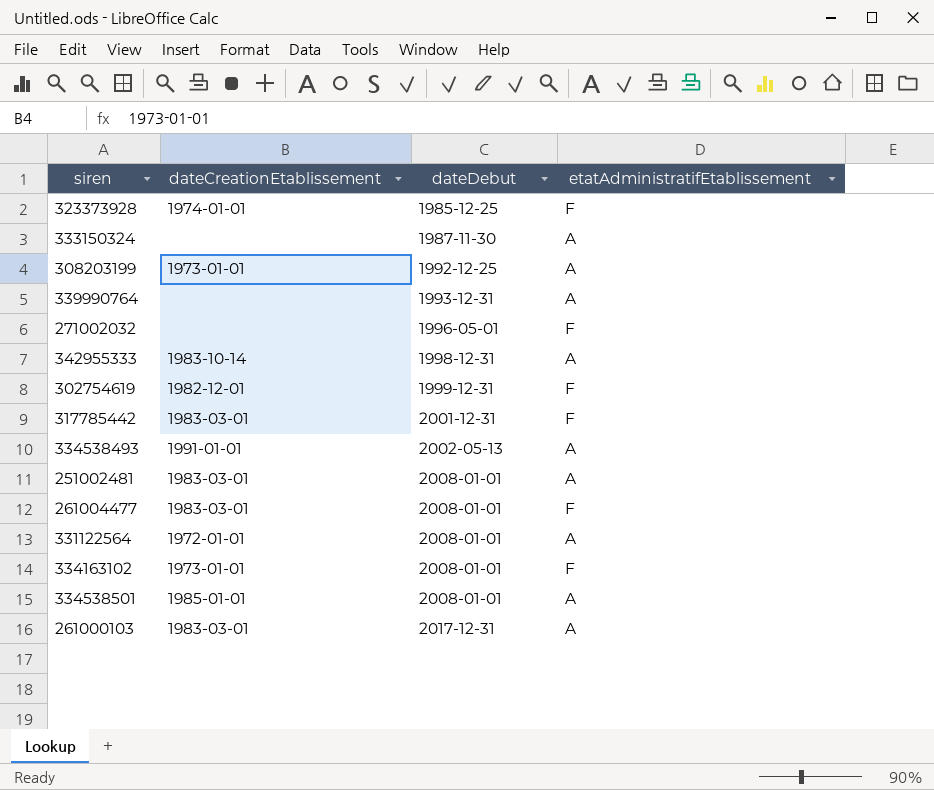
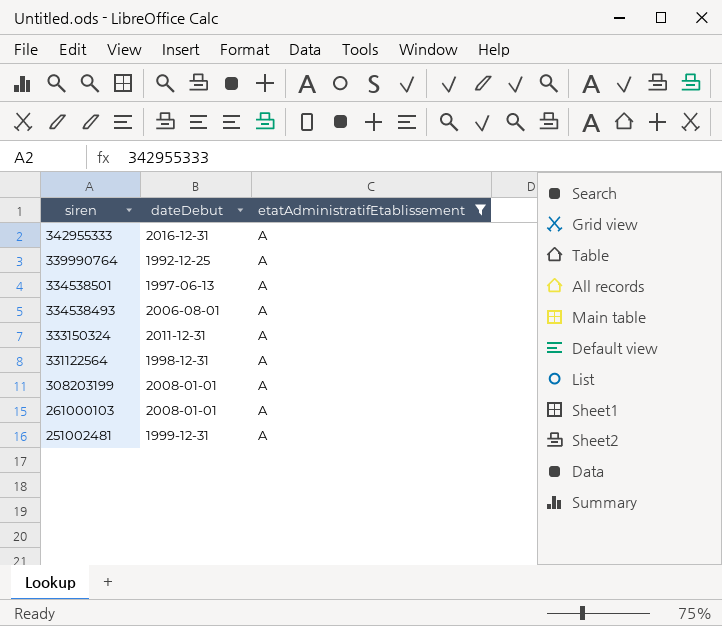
filter: none -> etatAdministratifEtablissement = A
row order: dateDebut ascending -> siren descending
column dateCreationEtablissement | position: 2 -> none
342955333 | dateDebut: 1998-12-31 -> 2016-12-31
339990764 | dateDebut: 1993-12-31 -> 1992-12-25
334538501 | dateDebut: 2008-01-01 -> 1997-06-13
334538493 | dateDebut: 2002-05-13 -> 2006-08-01
333150324 | dateDebut: 1987-11-30 -> 2011-12-31
331122564 | dateDebut: 2008-01-01 -> 1998-12-31
308203199 | dateDebut: 1992-12-25 -> 2008-01-01
261000103 | dateDebut: 2017-12-31 -> 2008-01-01
251002481 | dateDebut: 2008-01-01 -> 1999-12-31

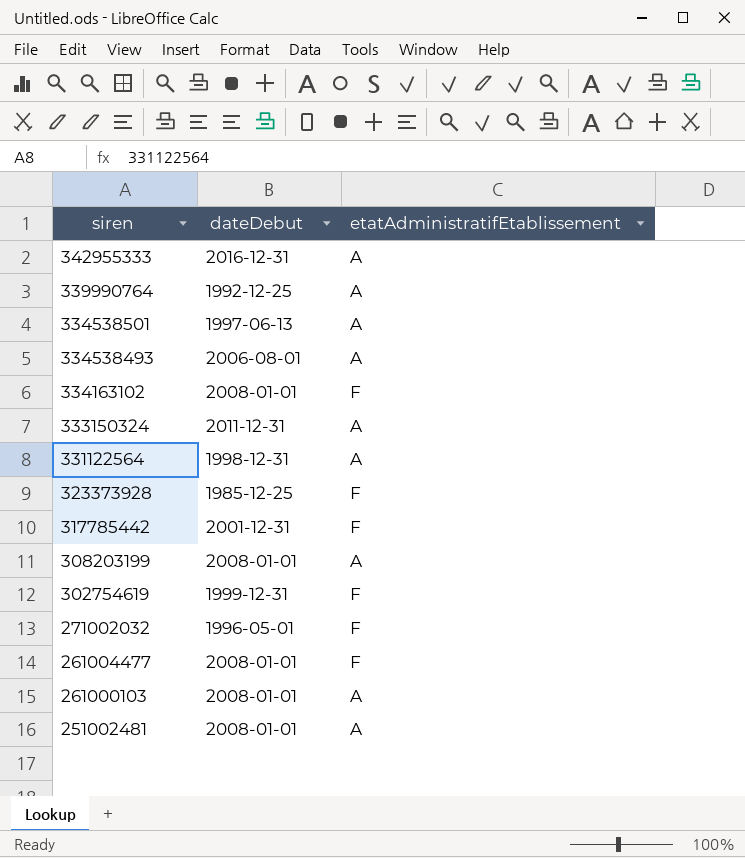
filter: etatAdministratifEtablissement = A -> none
251002481 | dateDebut: 1999-12-31 -> 2008-01-01

